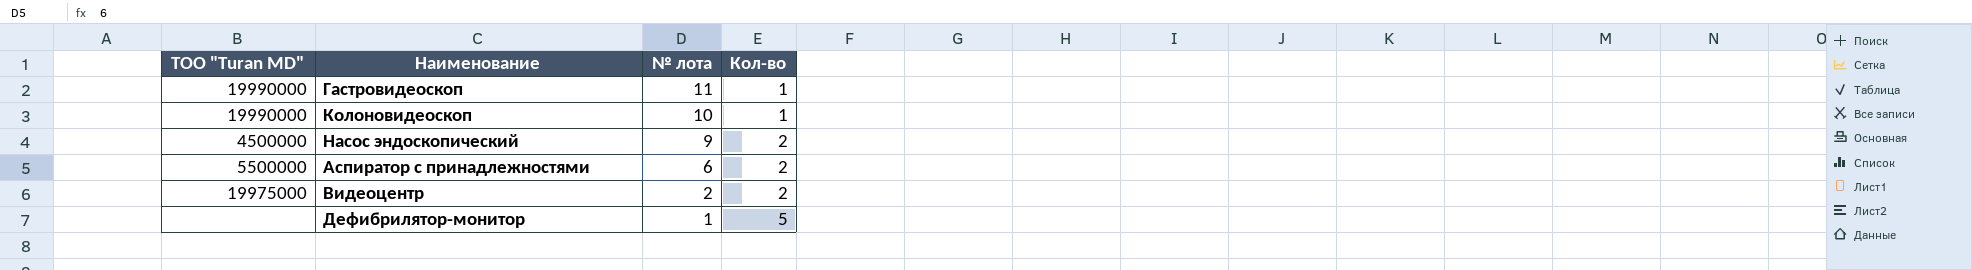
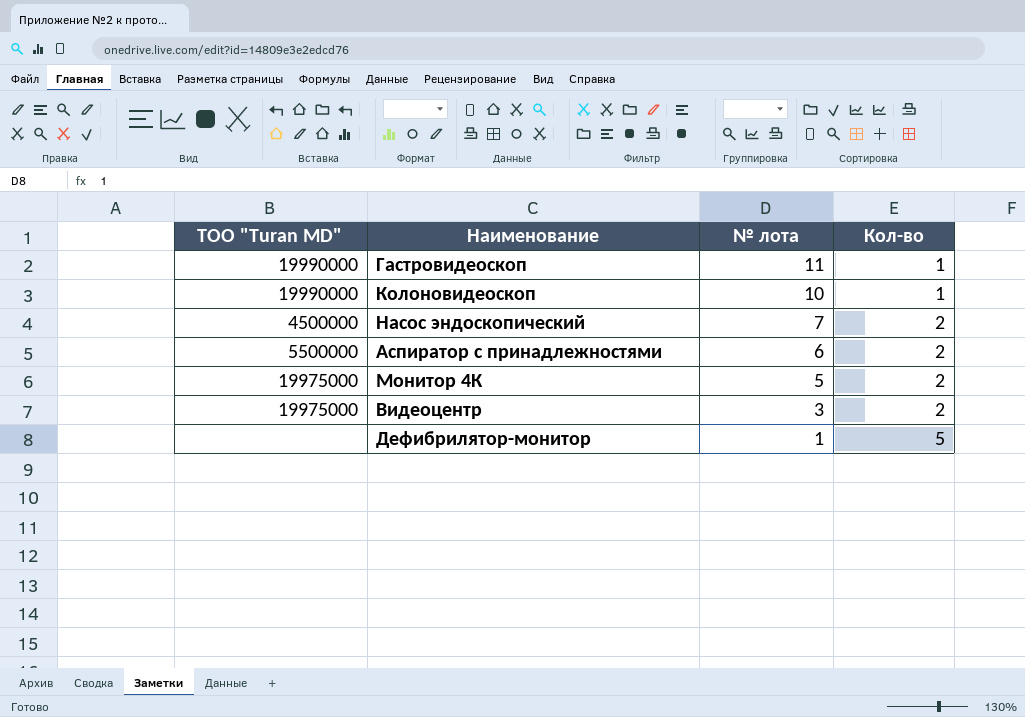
Насос эндоскопический | № лота: 9 -> 7
row Монитор 4К: none -> 19975000 | 5 | 2
Видеоцентр | № лота: 2 -> 3

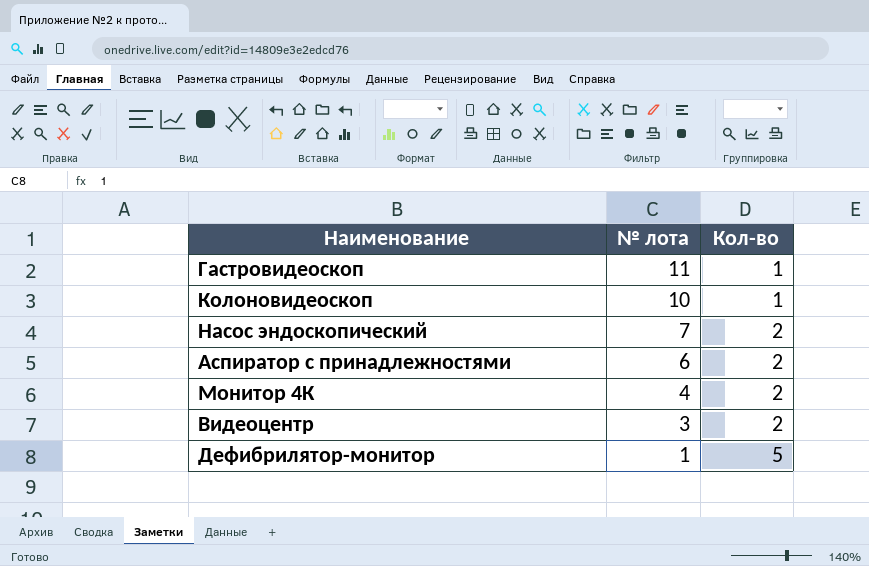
column ТОО "Turan MD" | position: 1 -> none
Монитор 4К | № лота: 5 -> 4

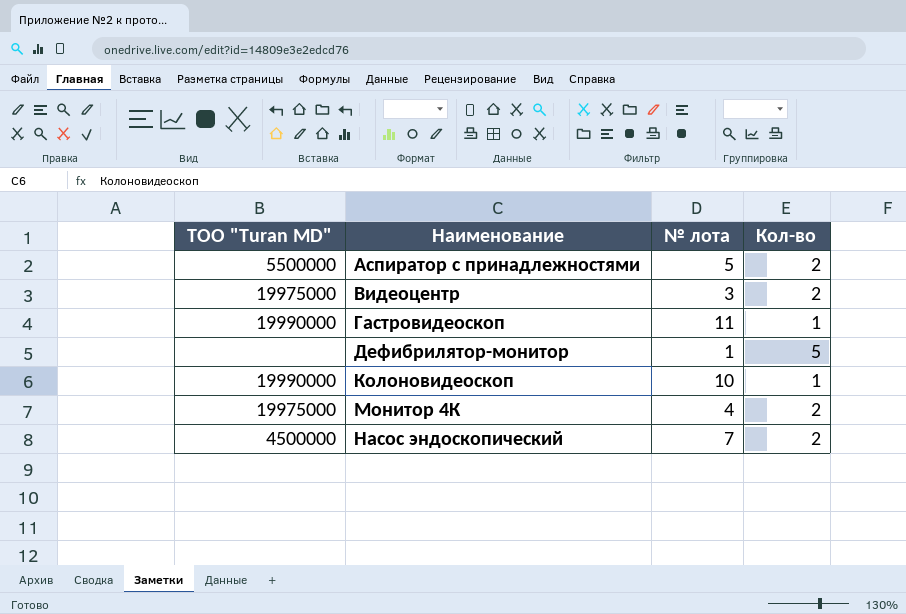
row order: № лота descending -> Наименование ascending
column ТОО "Turan MD" | position: none -> 1
Аспиратор с принадлежностями | № лота: 6 -> 5

